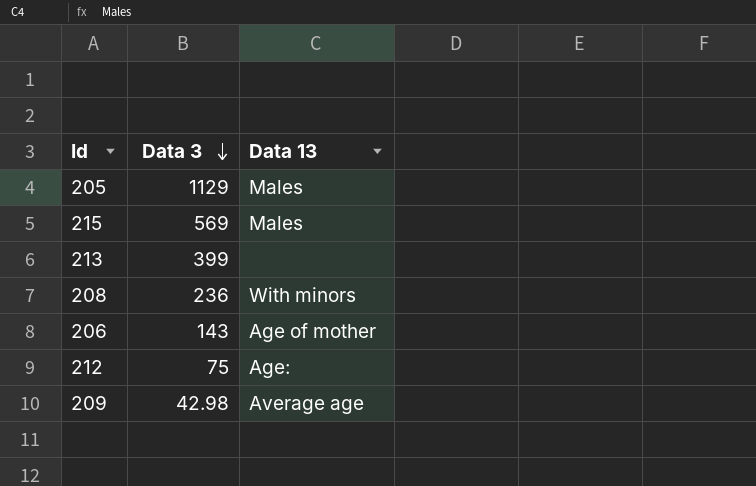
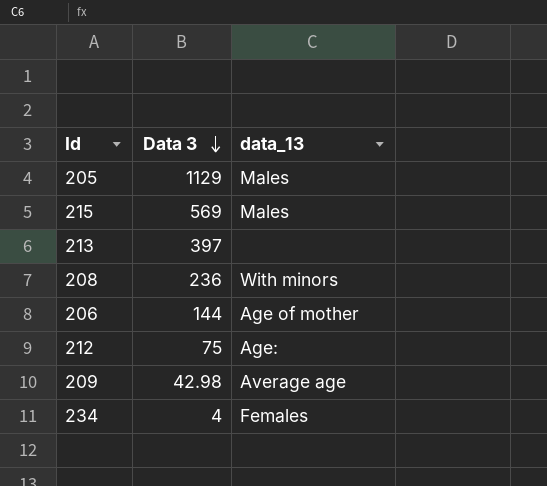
column name: Data 13 -> data_13
213 | Data 3: 399 -> 397
206 | Data 3: 143 -> 144
row 234: none -> 4 | Females

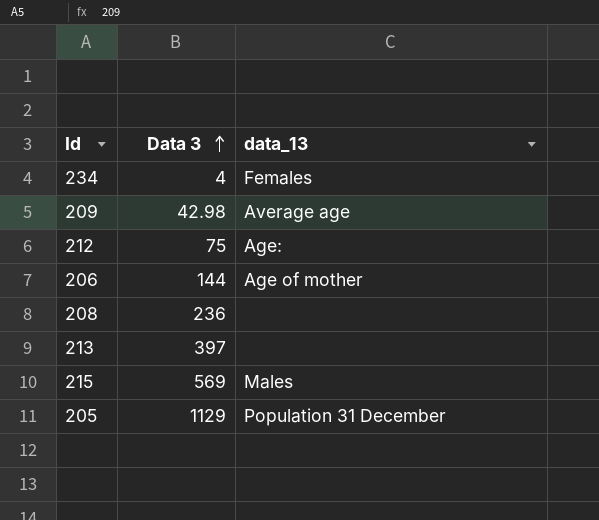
row order: Data 3 descending -> Data 3 ascending
208 | data_13: With minors -> none
205 | data_13: Males -> Population 31 December

